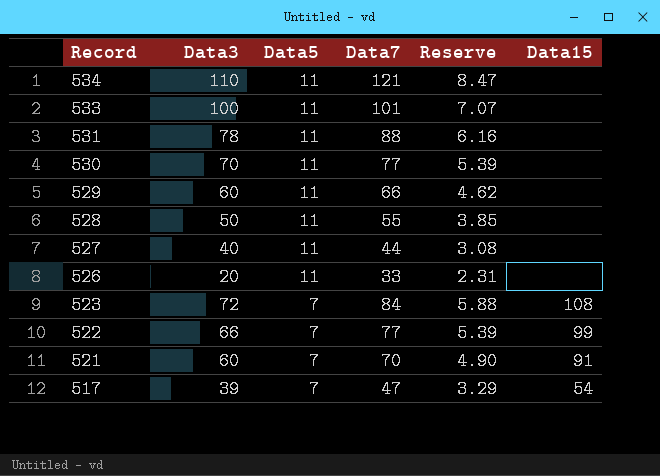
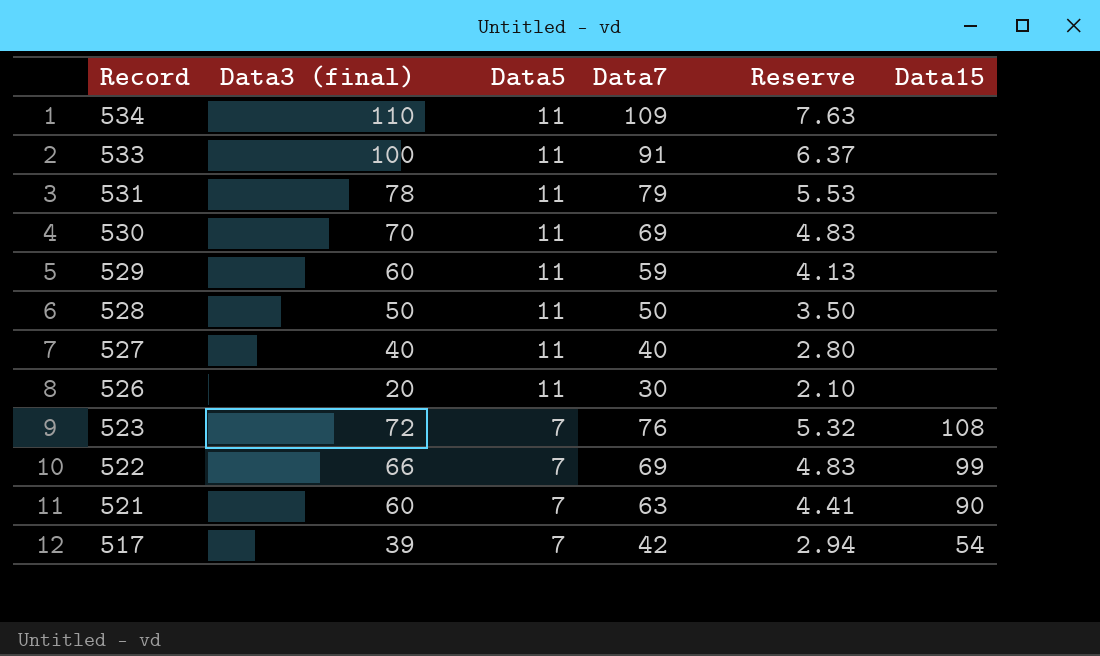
column name: Data3 -> Data3 (final)
534 | Data7: 121 -> 109
534 | Reserve: 8.47 -> 7.63
533 | Data7: 101 -> 91
533 | Reserve: 7.07 -> 6.37
531 | Data7: 88 -> 79
531 | Reserve: 6.16 -> 5.53
530 | Data7: 77 -> 69
530 | Reserve: 5.39 -> 4.83
529 | Data7: 66 -> 59
529 | Reserve: 4.62 -> 4.13
528 | Data7: 55 -> 50
528 | Reserve: 3.85 -> 3.50
527 | Data7: 44 -> 40
527 | Reserve: 3.08 -> 2.80
526 | Data7: 33 -> 30
526 | Reserve: 2.31 -> 2.10
523 | Data7: 84 -> 76
523 | Reserve: 5.88 -> 5.32
522 | Data7: 77 -> 69
522 | Reserve: 5.39 -> 4.83
521 | Data7: 70 -> 63
521 | Reserve: 4.90 -> 4.41
521 | Data15: 91 -> 90
517 | Data7: 47 -> 42
517 | Reserve: 3.29 -> 2.94

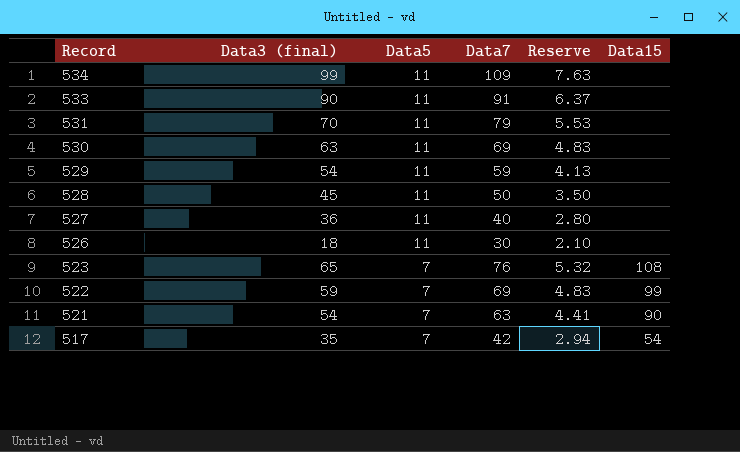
534 | Data3 (final): 110 -> 99
533 | Data3 (final): 100 -> 90
531 | Data3 (final): 78 -> 70
530 | Data3 (final): 70 -> 63
529 | Data3 (final): 60 -> 54
528 | Data3 (final): 50 -> 45
527 | Data3 (final): 40 -> 36
526 | Data3 (final): 20 -> 18
523 | Data3 (final): 72 -> 65
522 | Data3 (final): 66 -> 59
521 | Data3 (final): 60 -> 54
517 | Data3 (final): 39 -> 35

